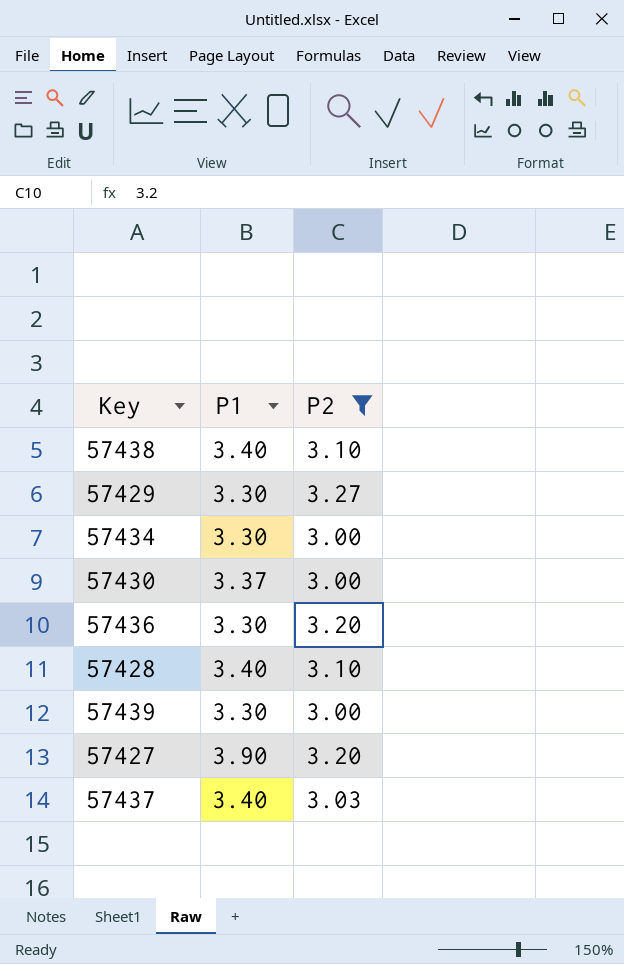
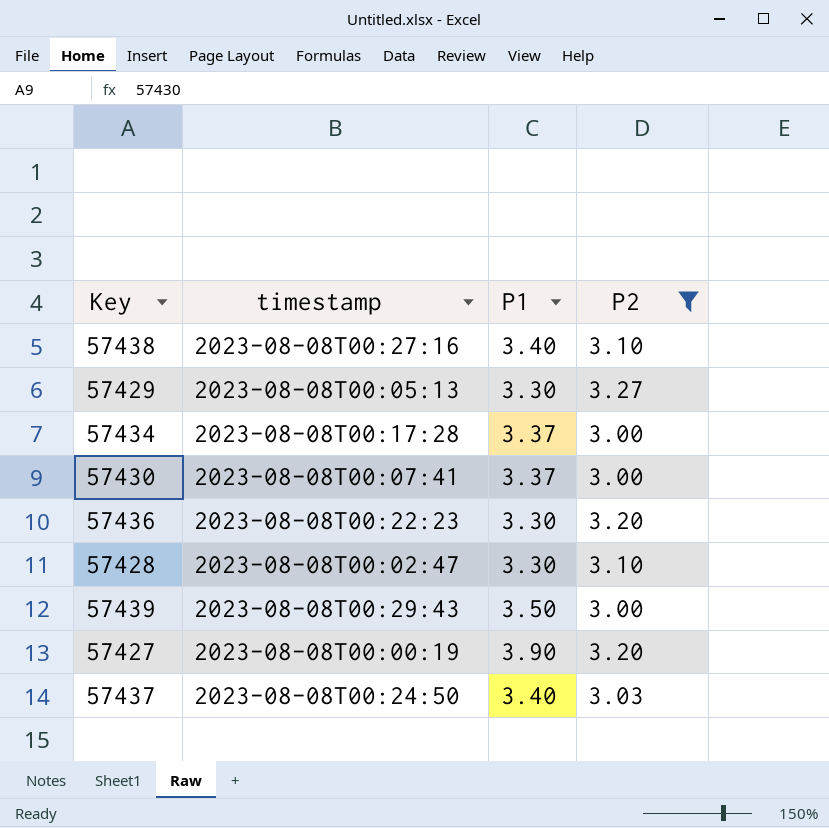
column timestamp | position: none -> 2
57434 | P1: 3.30 -> 3.37
57428 | P1: 3.40 -> 3.30
57439 | P1: 3.30 -> 3.50

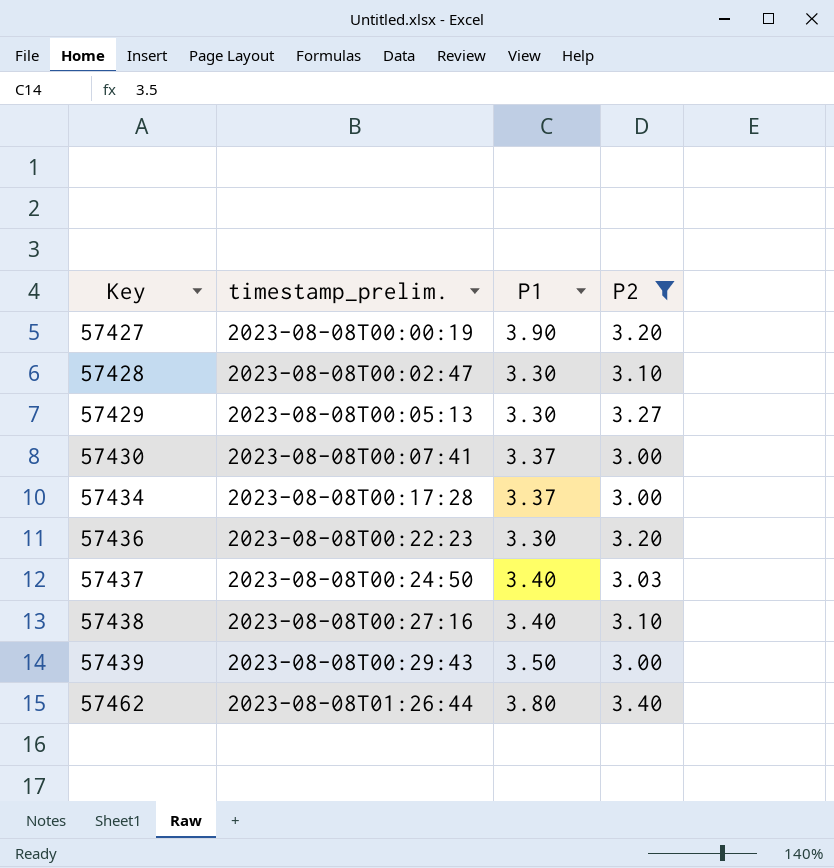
row order: none -> Key ascending
column name: timestamp -> timestamp_prelim.
row 57462: none -> 2023-08-08T01:26:44 | 3.80 | 3.40

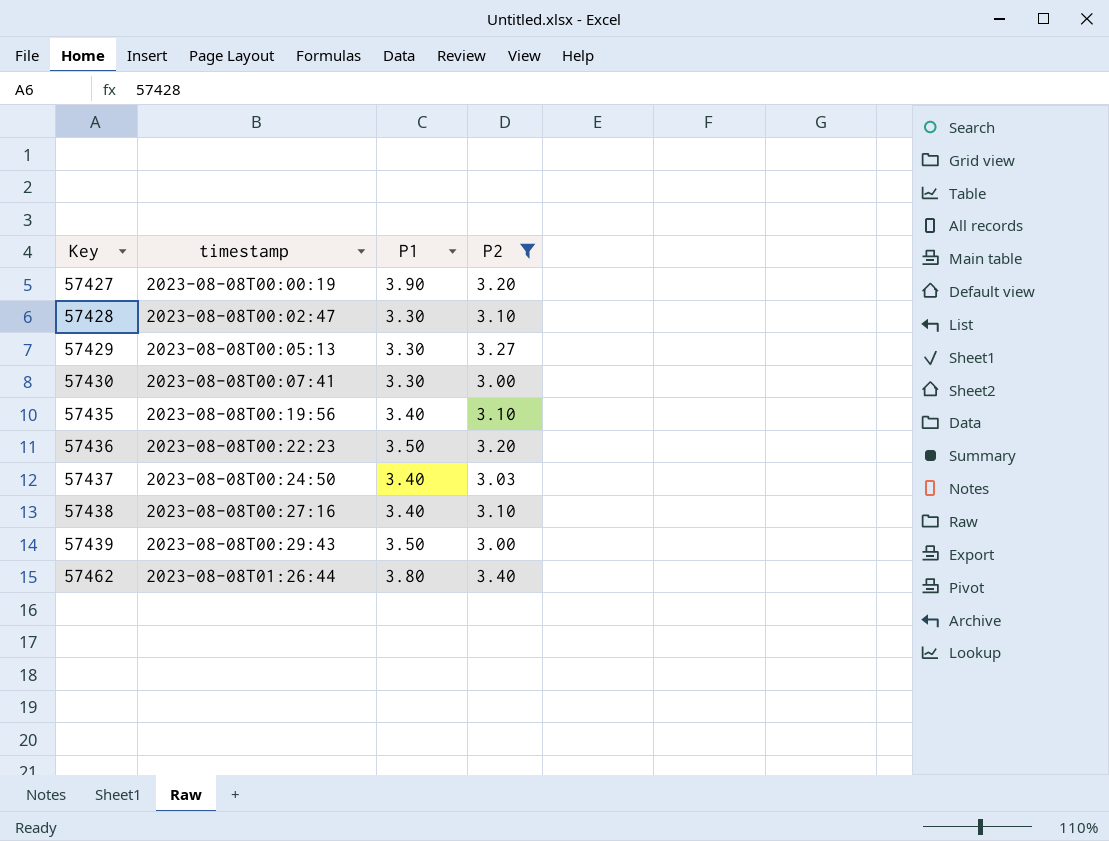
column name: timestamp_prelim. -> timestamp
row 57434: 2023-08-08T00:17:28 | 3.37 | 3.00 -> none
57430 | P1: 3.37 -> 3.30
row 57435: none -> 2023-08-08T00:19:56 | 3.40 | 3.10
57436 | P1: 3.30 -> 3.50

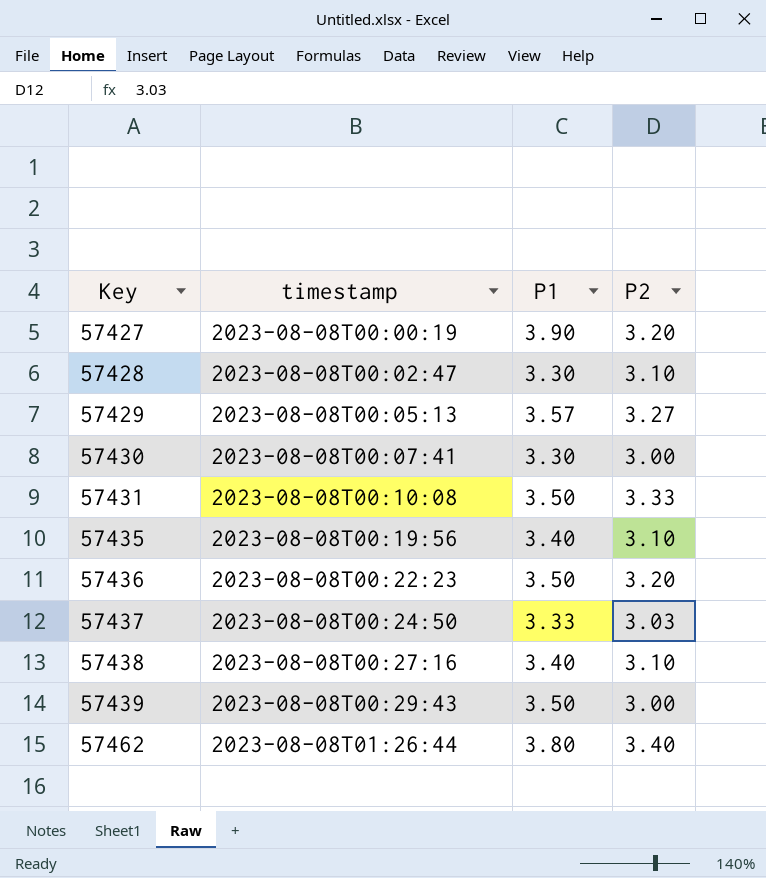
filter: P2 != 3.33 -> none
57429 | P1: 3.30 -> 3.57
57437 | P1: 3.40 -> 3.33

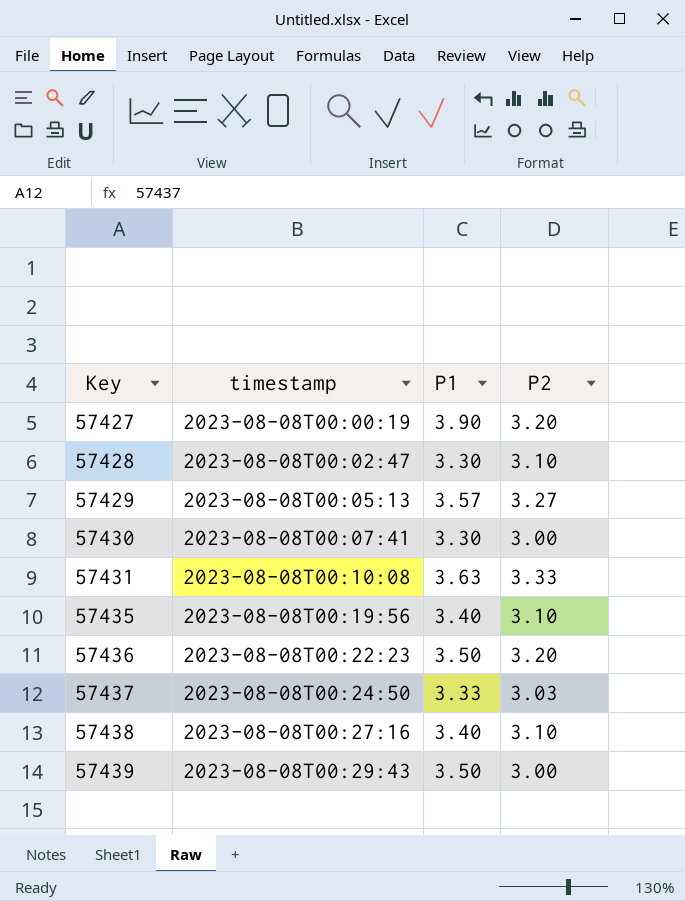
row 57462: 2023-08-08T01:26:44 | 3.80 | 3.40 -> none
57431 | P1: 3.50 -> 3.63

